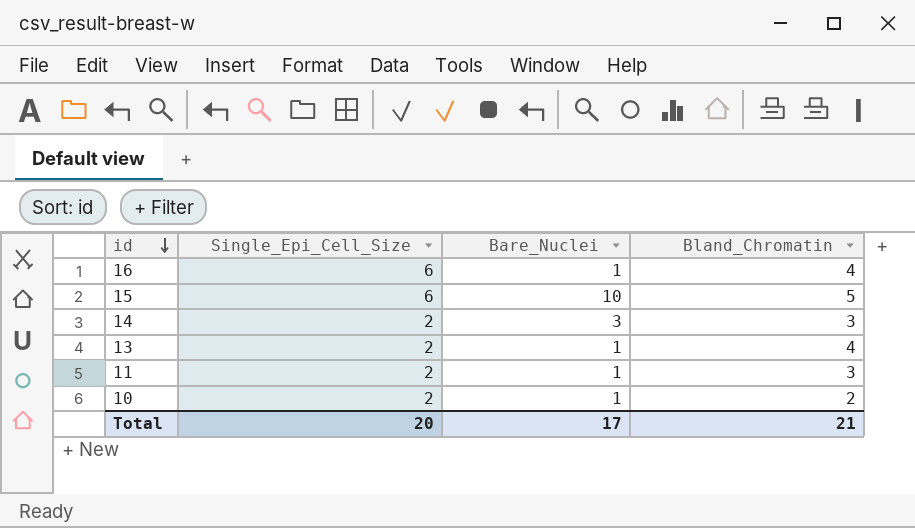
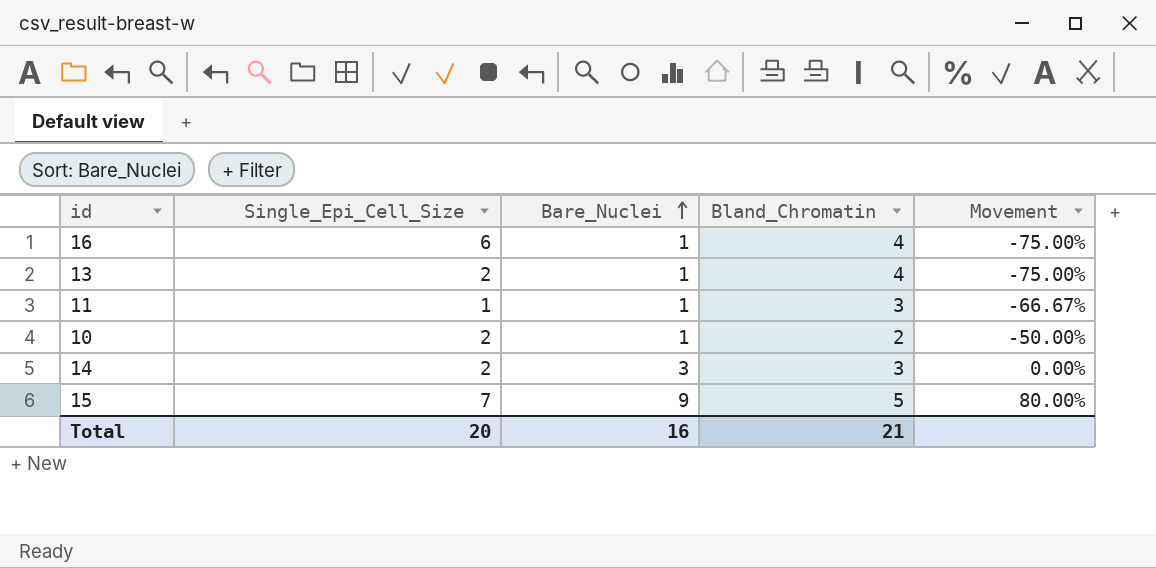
row order: id descending -> Bare_Nuclei ascending
column Movement | formula: none -> ([Bare_Nuclei] - [Bland_Chromatin]) / [Bland_Chromatin]
11 | Single_Epi_Cell_Size: 2 -> 1
15 | Single_Epi_Cell_Size: 6 -> 7
15 | Bare_Nuclei: 10 -> 9
Total | Bare_Nuclei: 17 -> 16

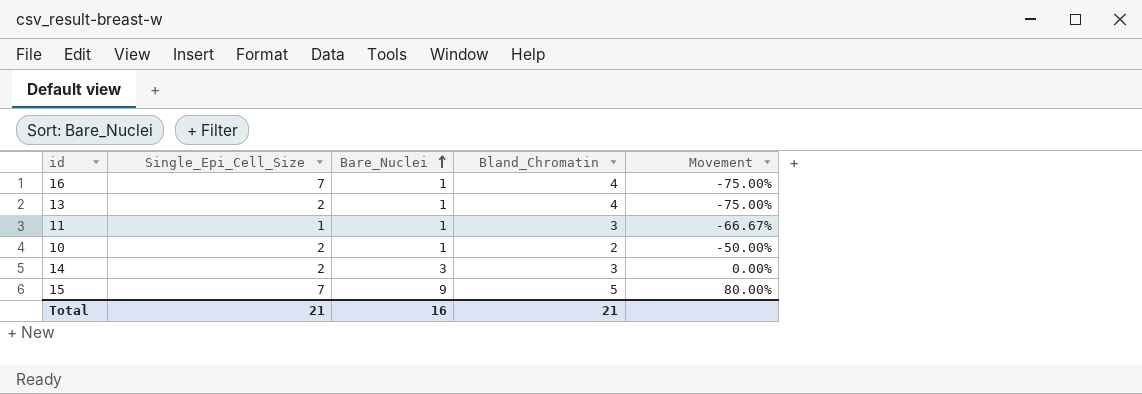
16 | Single_Epi_Cell_Size: 6 -> 7
Total | Single_Epi_Cell_Size: 20 -> 21

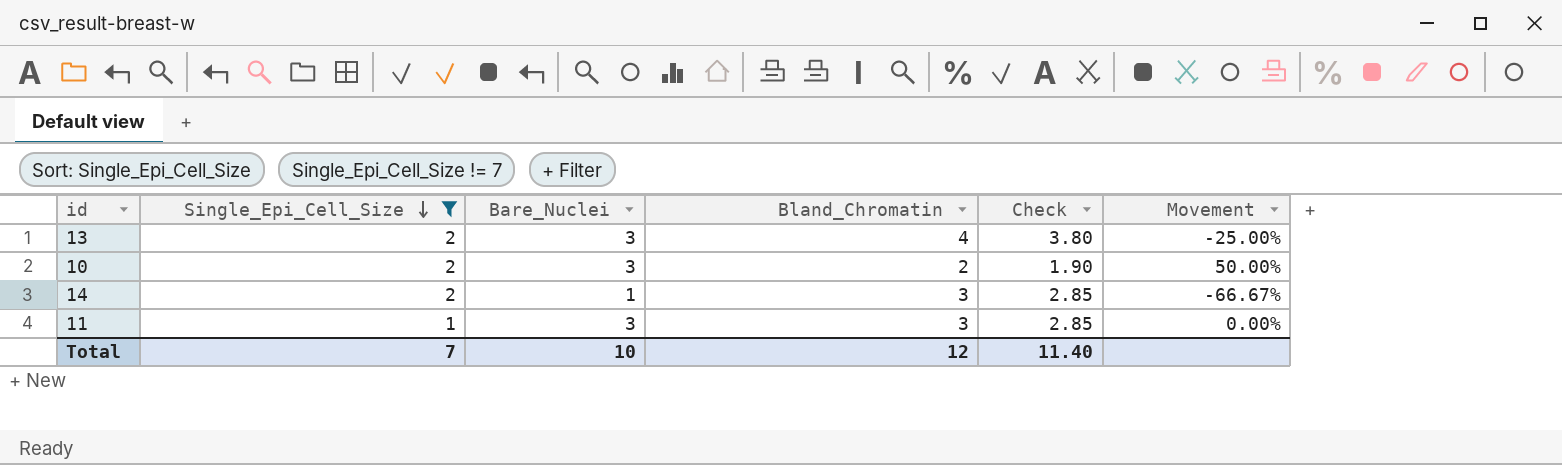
filter: none -> Single_Epi_Cell_Size != 7
row order: Bare_Nuclei ascending -> Single_Epi_Cell_Size descending
column Check | formula: none -> [Bland_Chromatin] * 0.95
13 | Bare_Nuclei: 1 -> 3
13 | Movement: -75.00% -> -25.00%
10 | Bare_Nuclei: 1 -> 3
10 | Movement: -50.00% -> 50.00%
14 | Bare_Nuclei: 3 -> 1
14 | Movement: 0.00% -> -66.67%
11 | Bare_Nuclei: 1 -> 3
11 | Movement: -66.67% -> 0.00%
Total | Single_Epi_Cell_Size: 21 -> 7
Total | Bare_Nuclei: 16 -> 10
Total | Bland_Chromatin: 21 -> 12

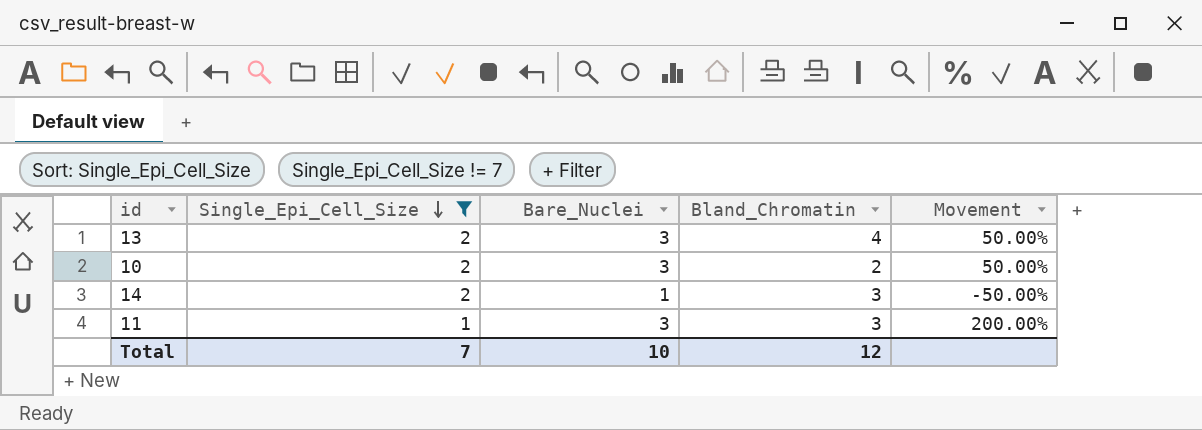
column Check | formula: [Bland_Chromatin] * 0.95 -> none
column Movement | formula: ([Bare_Nuclei] - [Bland_Chromatin]) / [Bland_Chromatin] -> ([Bare_Nuclei] - [Single_Epi_Cell_Size]) / [Single_Epi_Cell_Size]

